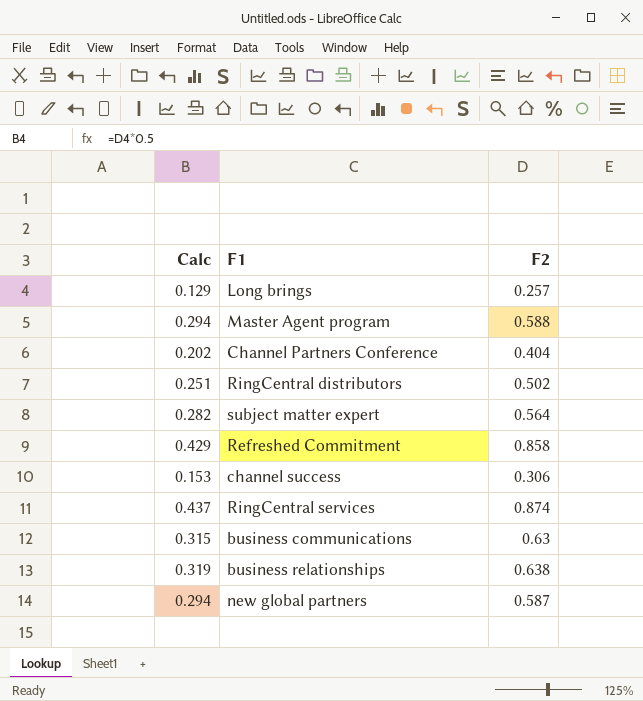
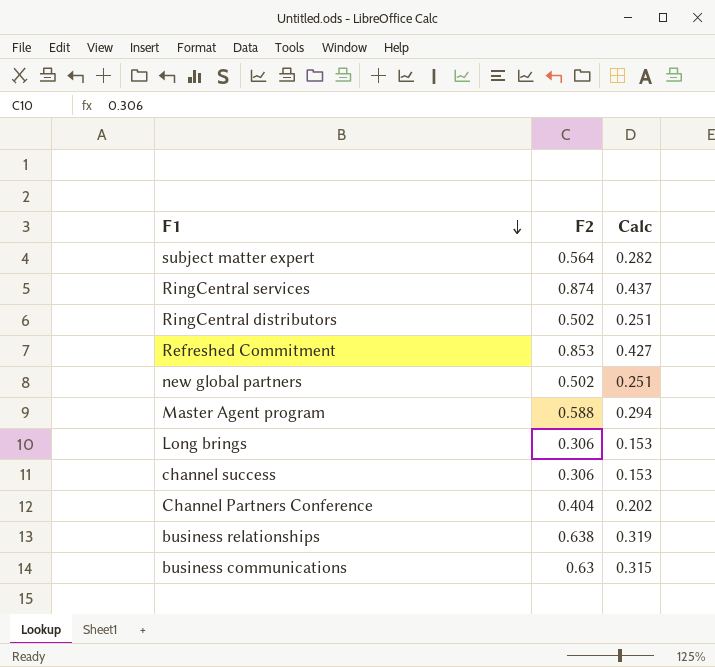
row order: none -> F1 descending
column Calc | position: 1 -> 3
Refreshed Commitment | F2: 0.858 -> 0.853
Refreshed Commitment | Calc: 0.429 -> 0.427
new global partners | F2: 0.587 -> 0.502
new global partners | Calc: 0.294 -> 0.251
Long brings | F2: 0.257 -> 0.306
Long brings | Calc: 0.129 -> 0.153

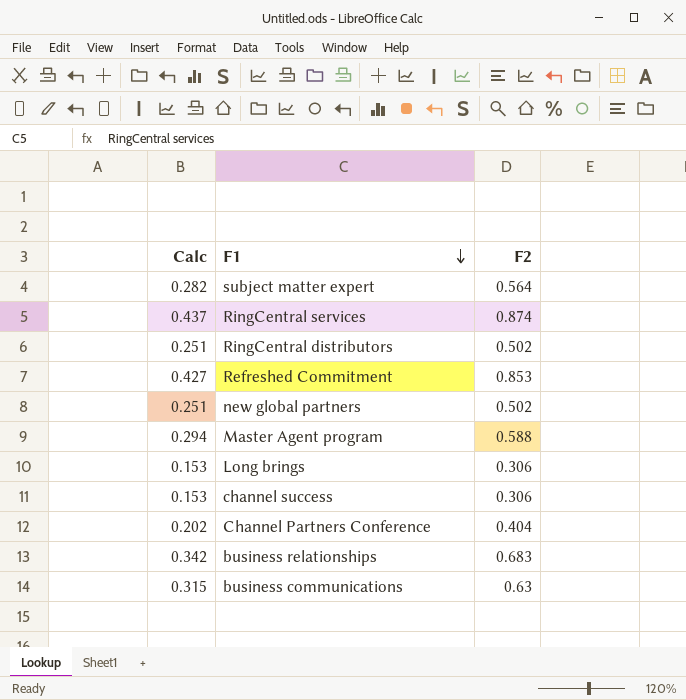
column Calc | position: 3 -> 1
business relationships | Calc: 0.319 -> 0.342
business relationships | F2: 0.638 -> 0.683

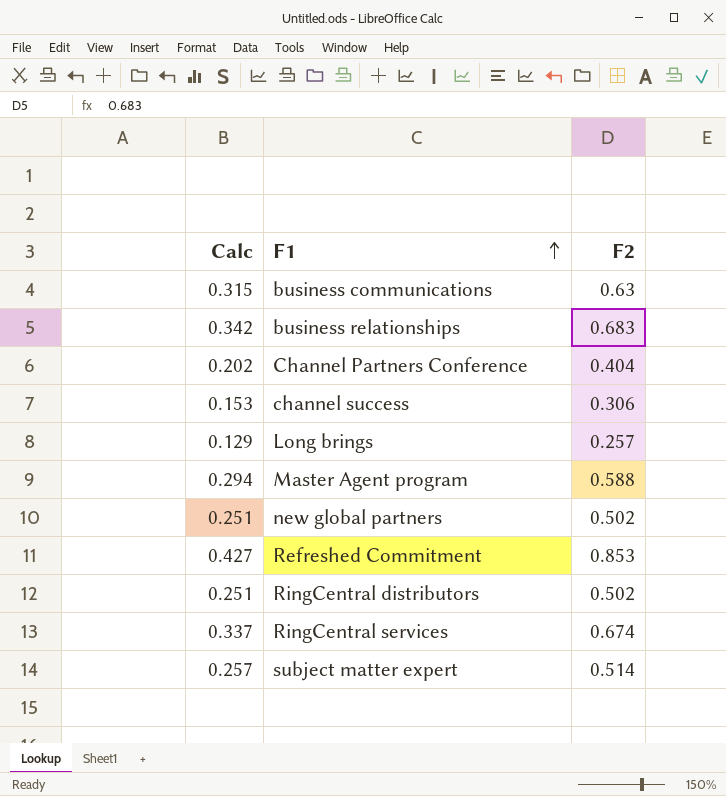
row order: F1 descending -> F1 ascending
Long brings | Calc: 0.153 -> 0.129
Long brings | F2: 0.306 -> 0.257
RingCentral services | Calc: 0.437 -> 0.337
RingCentral services | F2: 0.874 -> 0.674
subject matter expert | Calc: 0.282 -> 0.257
subject matter expert | F2: 0.564 -> 0.514

